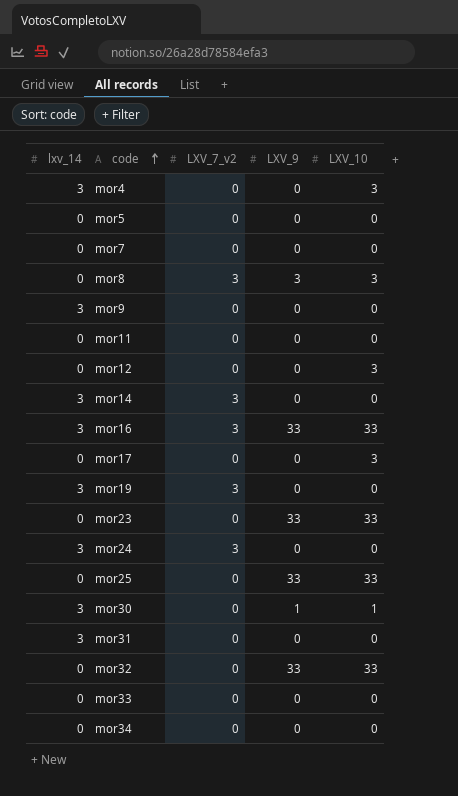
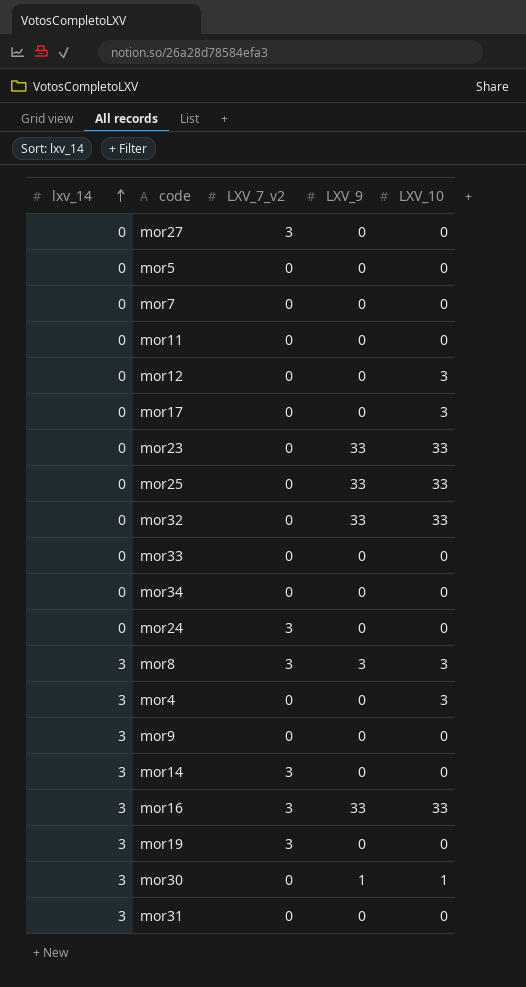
row order: code ascending -> lxv_14 ascending
row mor27: none -> 0 | 3 | 0 | 0
mor24 | lxv_14: 3 -> 0
mor8 | lxv_14: 0 -> 3

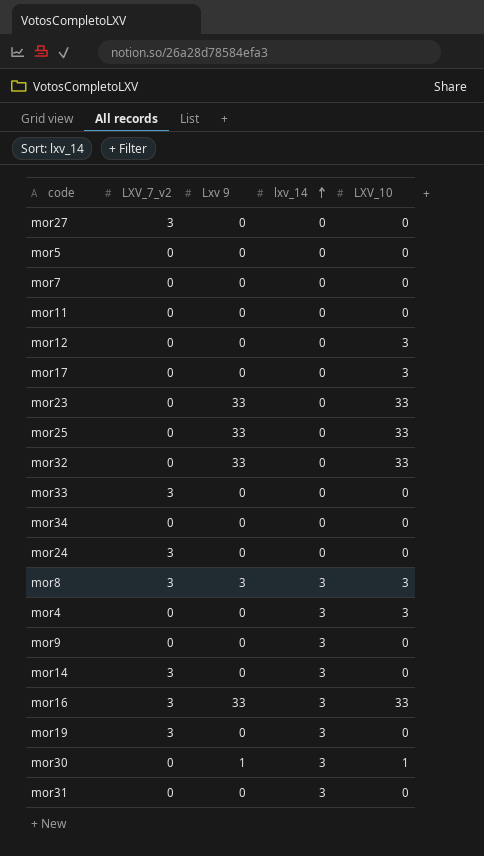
column name: LXV_9 -> Lxv 9
column lxv_14 | position: 1 -> 4
mor33 | LXV_7_v2: 0 -> 3

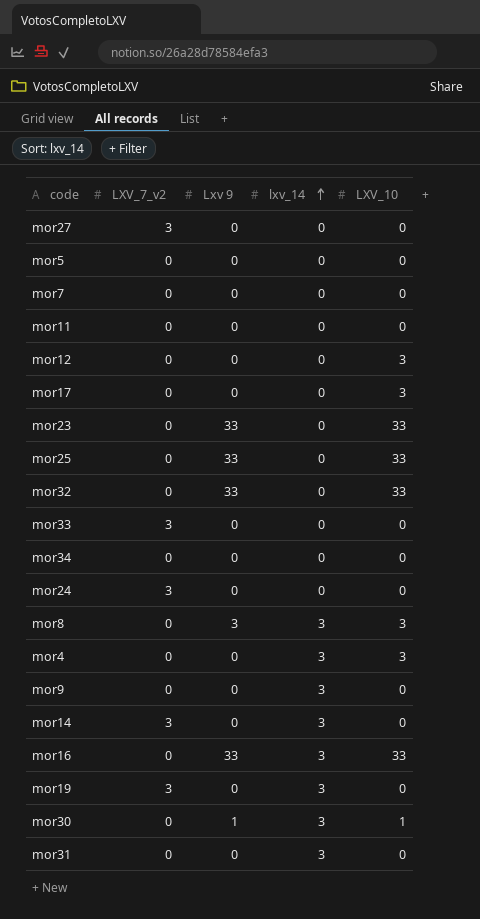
mor8 | LXV_7_v2: 3 -> 0
mor16 | LXV_7_v2: 3 -> 0

